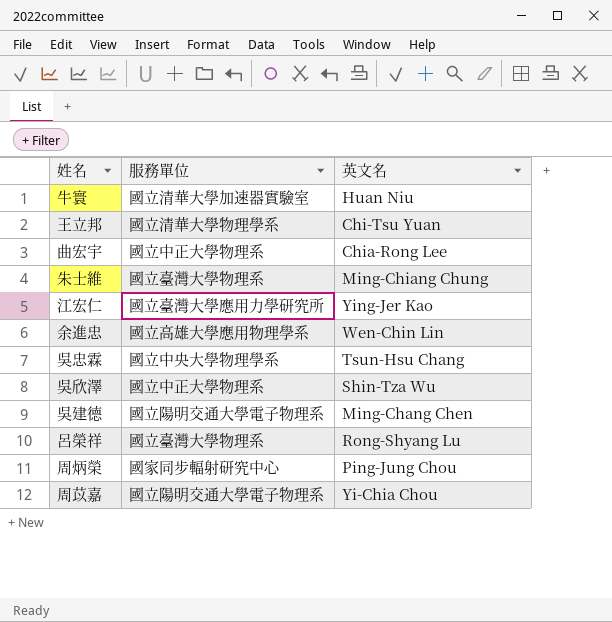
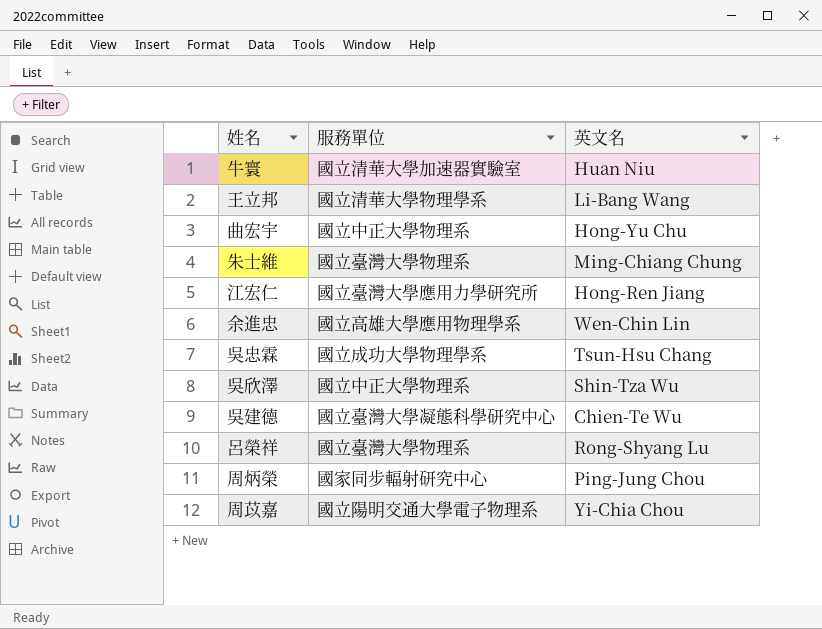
王立邦 | 英文名: Chi-Tsu Yuan -> Li-Bang Wang
曲宏宇 | 英文名: Chia-Rong Lee -> Hong-Yu Chu
江宏仁 | 英文名: Ying-Jer Kao -> Hong-Ren Jiang
吳忠霖 | 服務單位: 國立中央大學物理學系 -> 國立成功大學物理學系
吳建德 | 服務單位: 國立陽明交通大學電子物理系 -> 國立臺灣大學凝態科學研究中心
吳建德 | 英文名: Ming-Chang Chen -> Chien-Te Wu

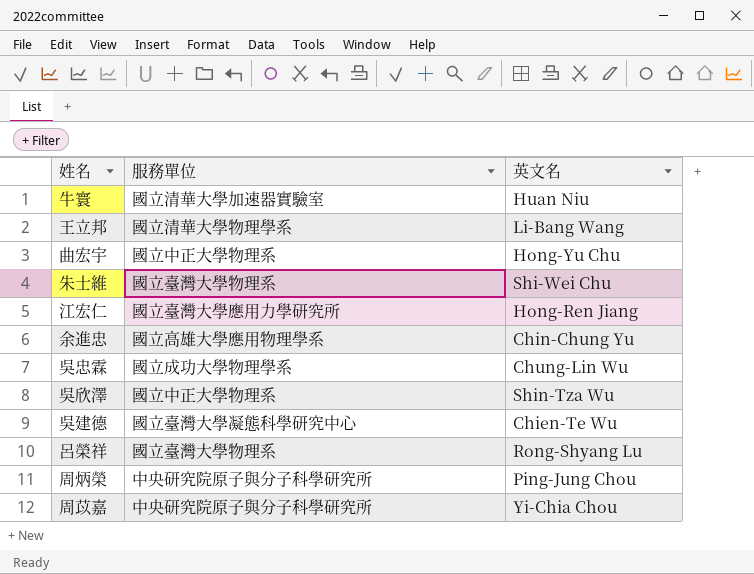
朱士維 | 英文名: Ming-Chiang Chung -> Shi-Wei Chu
余進忠 | 英文名: Wen-Chin Lin -> Chin-Chung Yu
吳忠霖 | 英文名: Tsun-Hsu Chang -> Chung-Lin Wu
周炳榮 | 服務單位: 國家同步輻射研究中心 -> 中央研究院原子與分子科學研究所
周苡嘉 | 服務單位: 國立陽明交通大學電子物理系 -> 中央研究院原子與分子科學研究所

